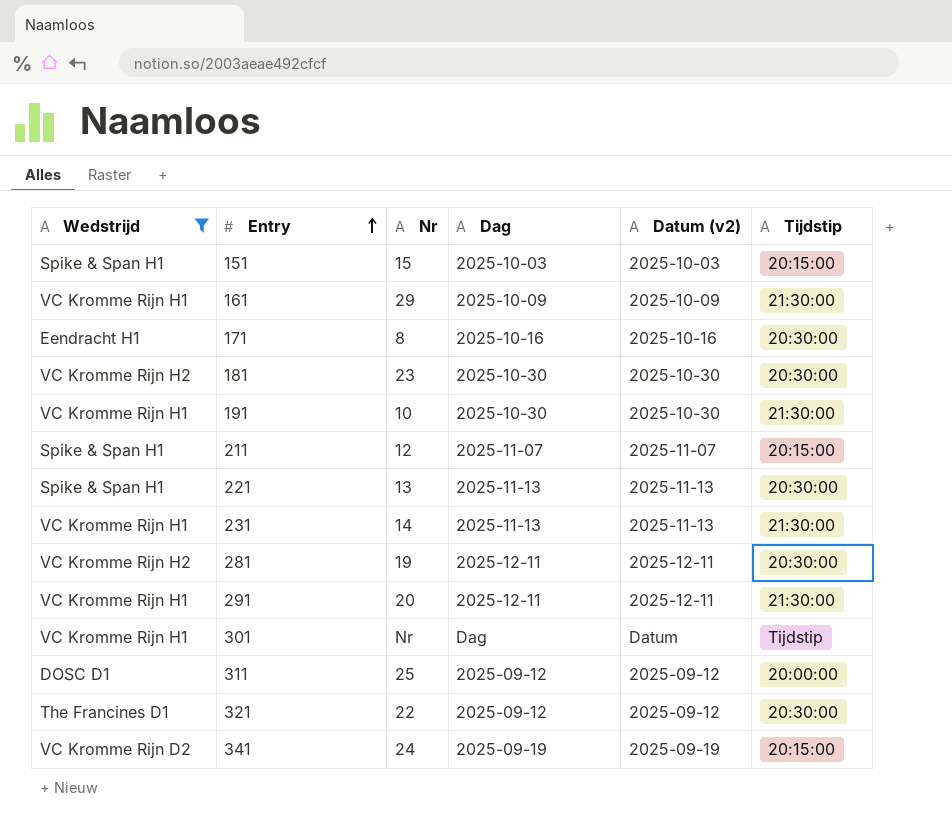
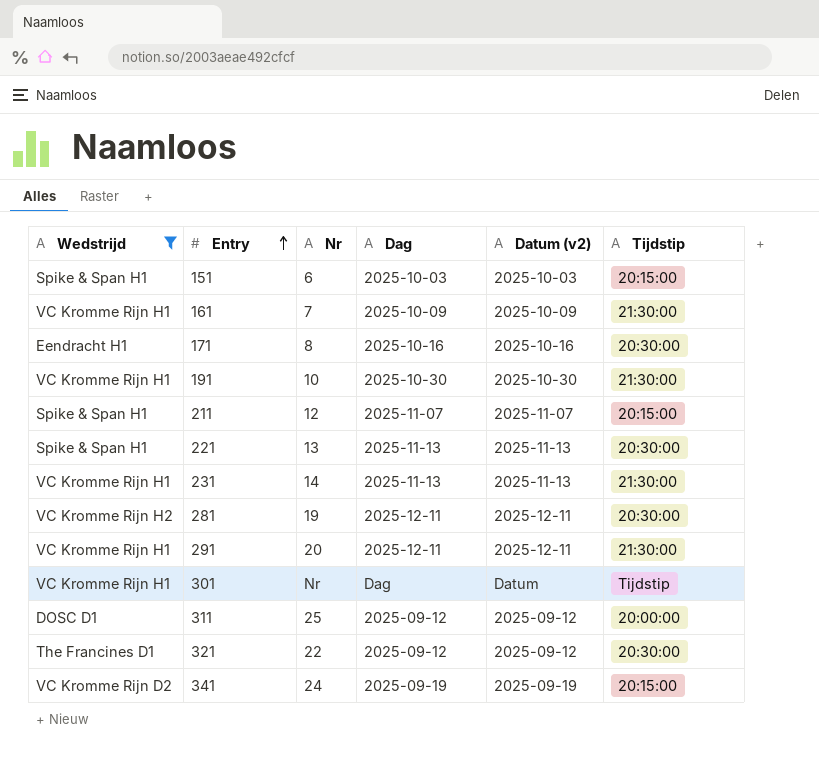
row 181: VC Kromme Rijn H2 | 23 | 2025-10-30 | 2025-10-30 | 20:30:00 -> none
151 | Nr: 15 -> 6
161 | Nr: 29 -> 7

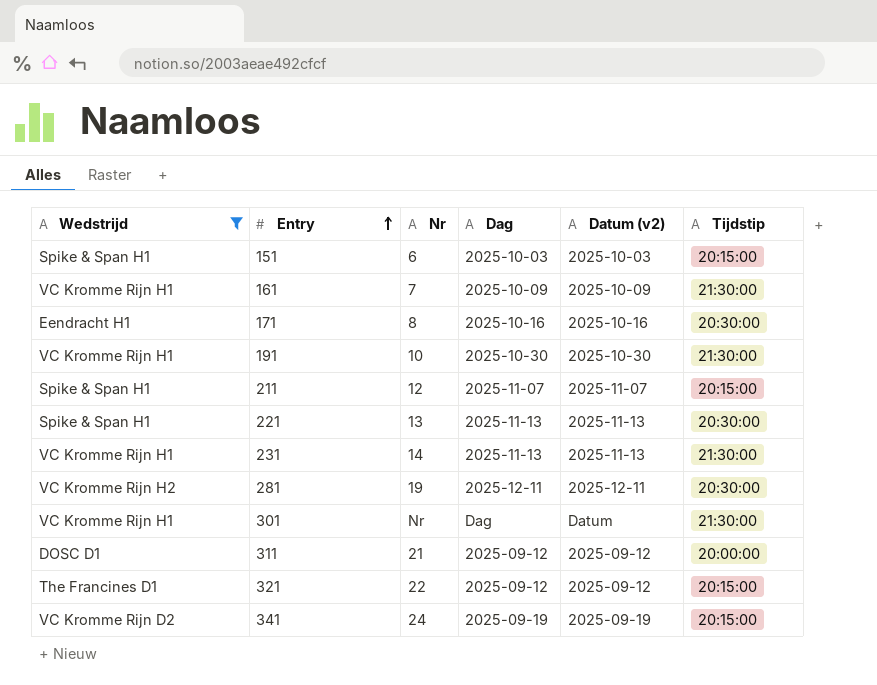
row 291: VC Kromme Rijn H1 | 20 | 2025-12-11 | 2025-12-11 | 21:30:00 -> none
301 | Tijdstip: Tijdstip -> 21:30:00
311 | Nr: 25 -> 21
321 | Tijdstip: 20:30:00 -> 20:15:00

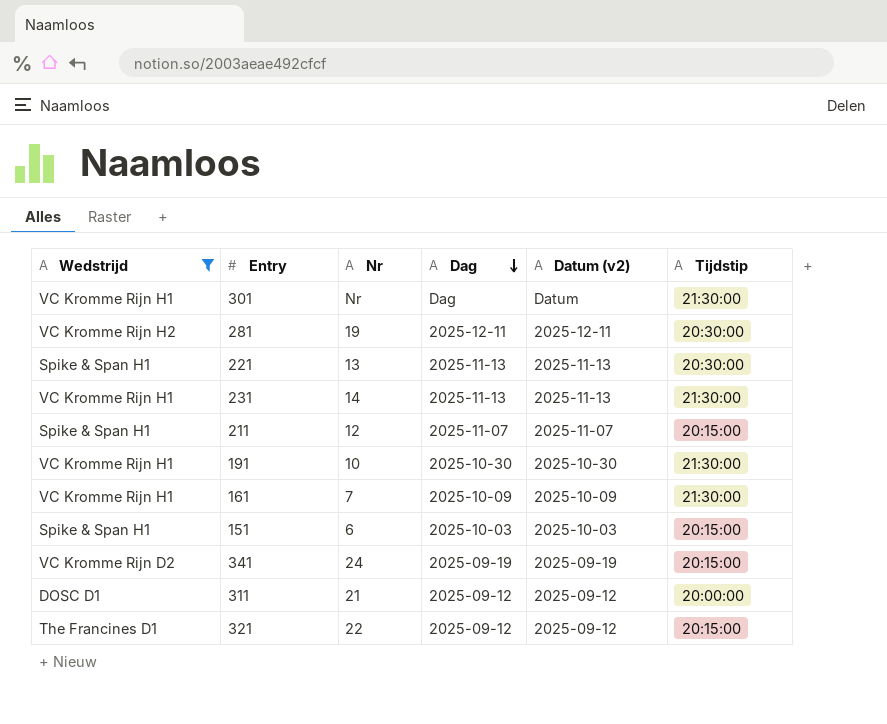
row order: Entry ascending -> Dag descending
row 171: Eendracht H1 | 8 | 2025-10-16 | 2025-10-16 | 20:30:00 -> none

